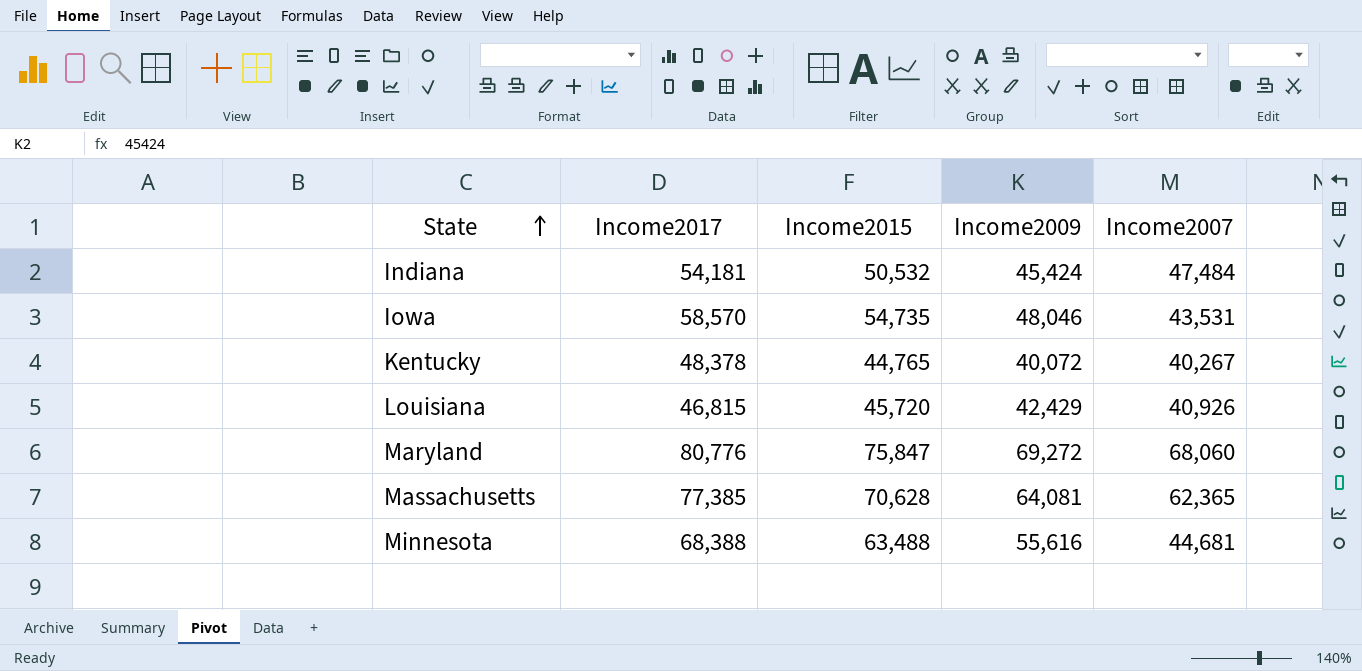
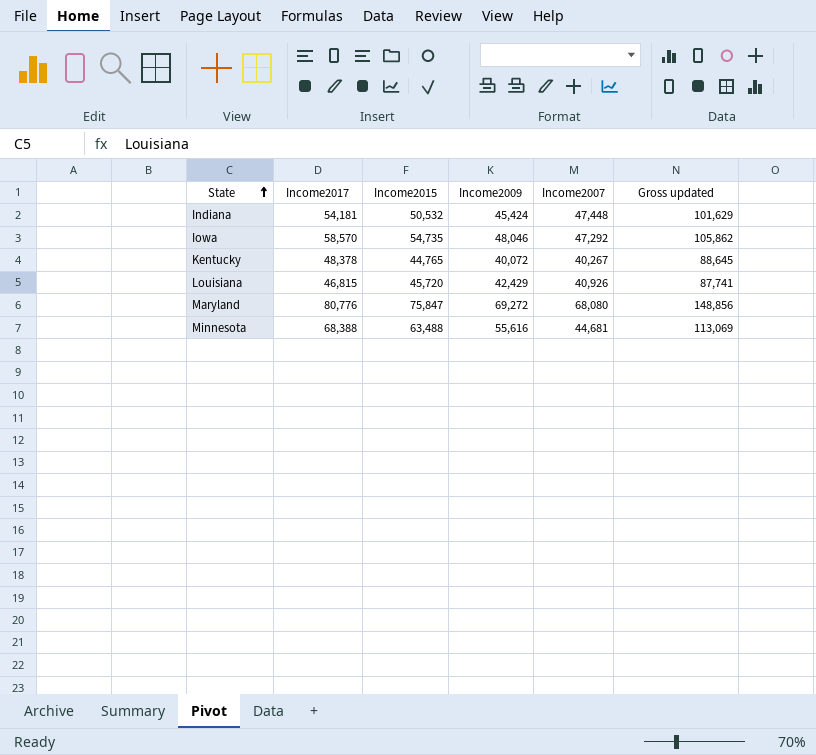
column Gross updated | formula: none -> [Income2017] + [Income2007]
row Massachusetts: 77,385 | 70,628 | 64,081 | 62,365 -> none
Indiana | Income2007: 47,484 -> 47,448
Iowa | Income2007: 43,531 -> 47,292
Maryland | Income2007: 68,060 -> 68,080

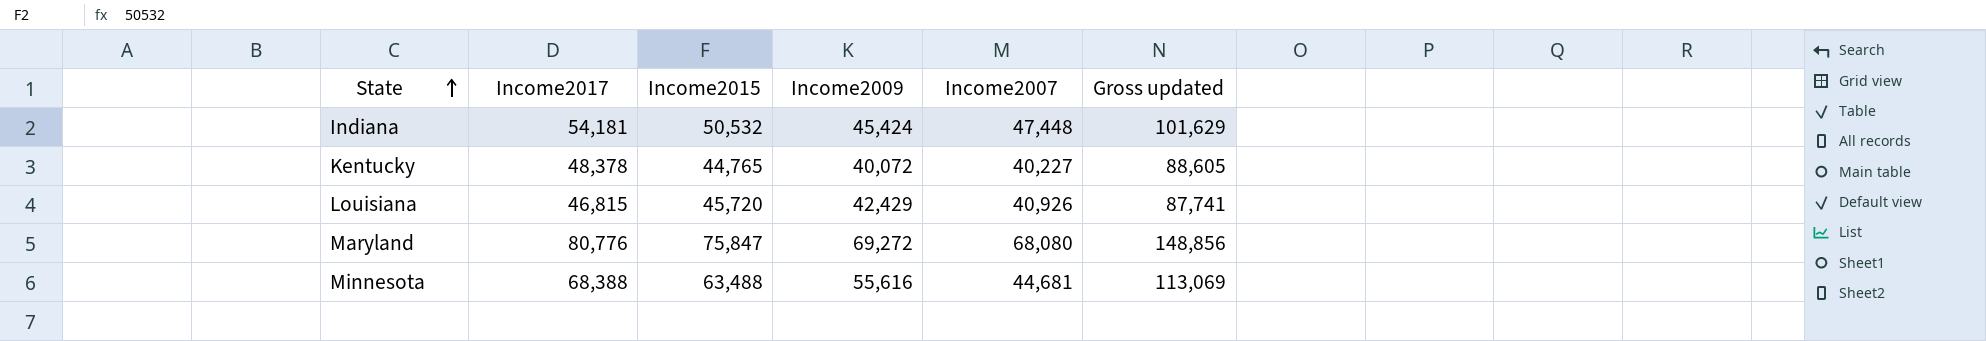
row Iowa: 58,570 | 54,735 | 48,046 | 47,292 | 105,862 -> none
Kentucky | Income2007: 40,267 -> 40,227
Kentucky | Gross updated: 88,645 -> 88,605

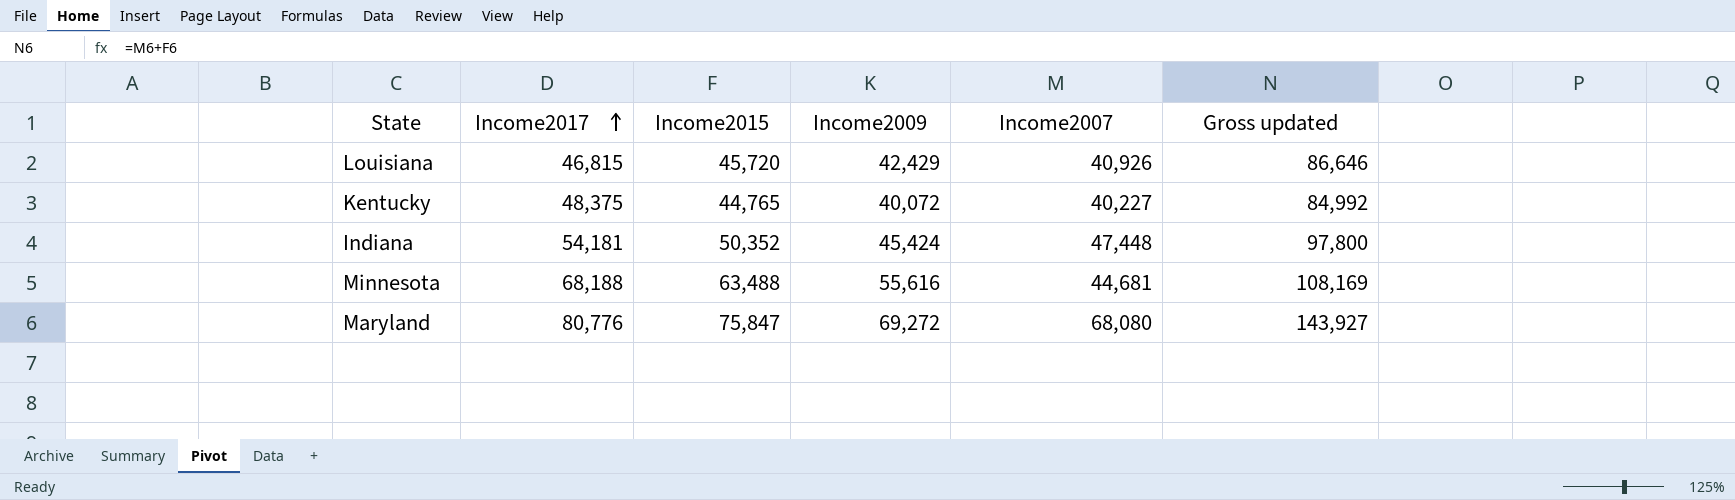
row order: State ascending -> Income2017 ascending
column Gross updated | formula: [Income2017] + [Income2007] -> [Income2015] + [Income2007]
Kentucky | Income2017: 48,378 -> 48,375
Indiana | Income2015: 50,532 -> 50,352
Minnesota | Income2017: 68,388 -> 68,188

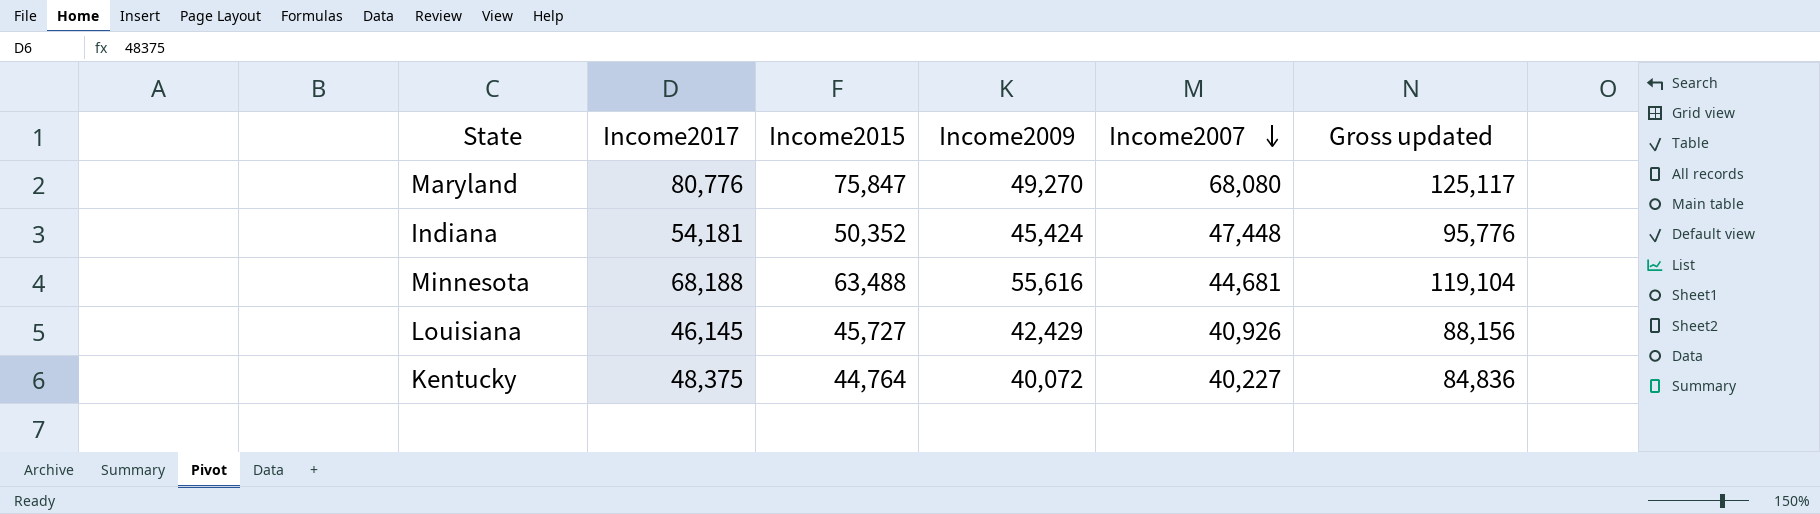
row order: Income2017 ascending -> Income2007 descending
column Gross updated | formula: [Income2015] + [Income2007] -> [Income2015] + [Income2009]
Maryland | Income2009: 69,272 -> 49,270
Louisiana | Income2017: 46,815 -> 46,145
Louisiana | Income2015: 45,720 -> 45,727
Kentucky | Income2015: 44,765 -> 44,764

